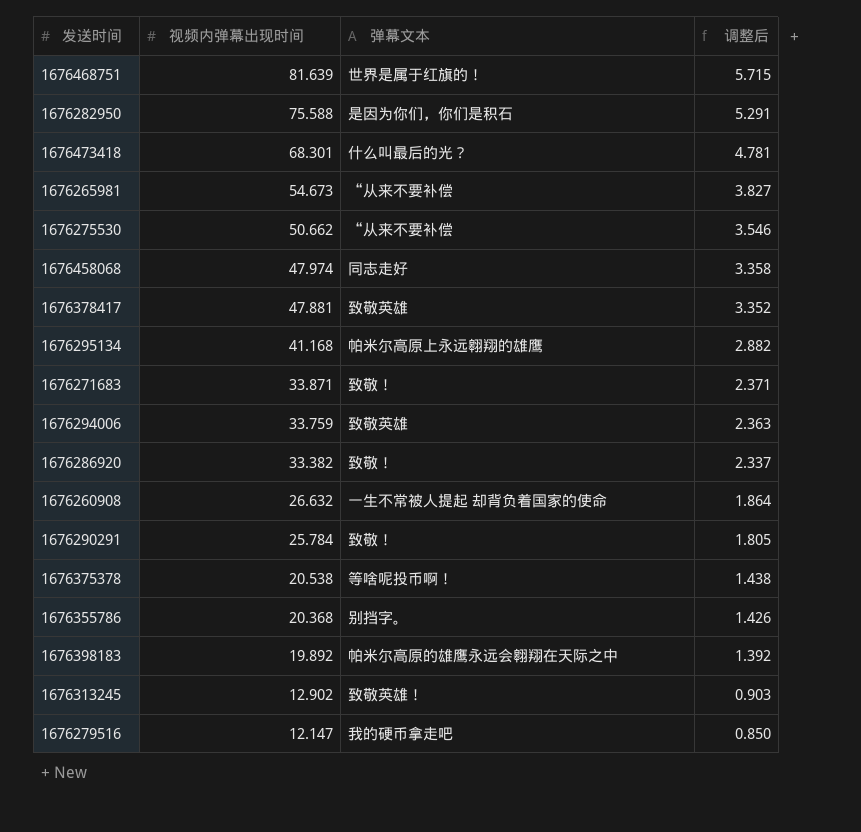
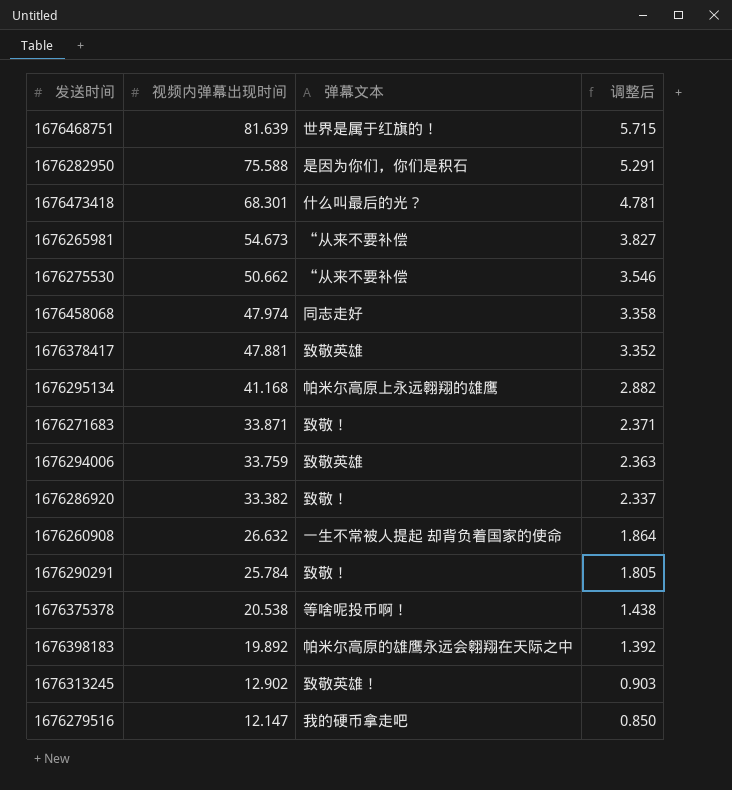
row 1676355786: 20.368 | 别挡字。 | 1.426 -> none

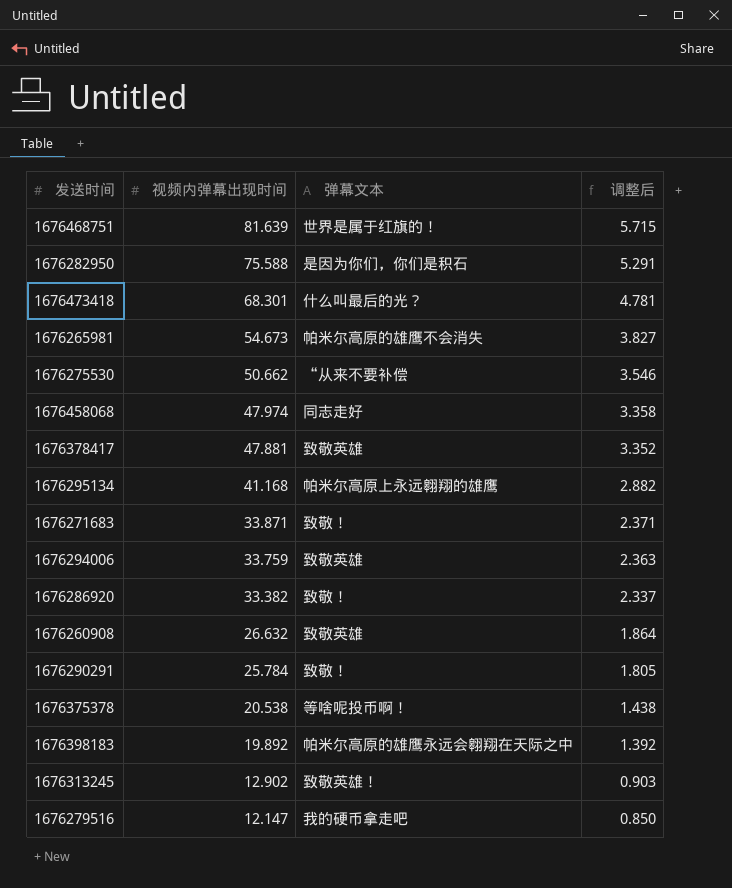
1676265981 | 弹幕文本: “从来不要补偿 -> 帕米尔高原的雄鹰不会消失
1676260908 | 弹幕文本: 一生不常被人提起 却背负着国家的使命 -> 致敬英雄

